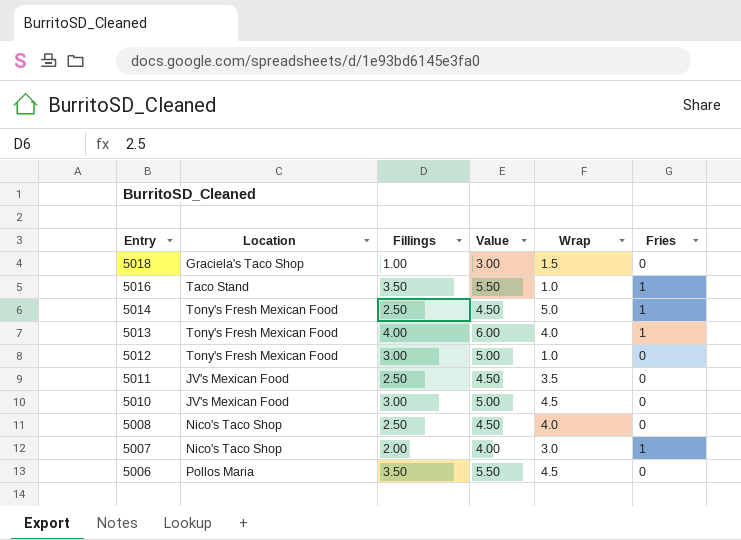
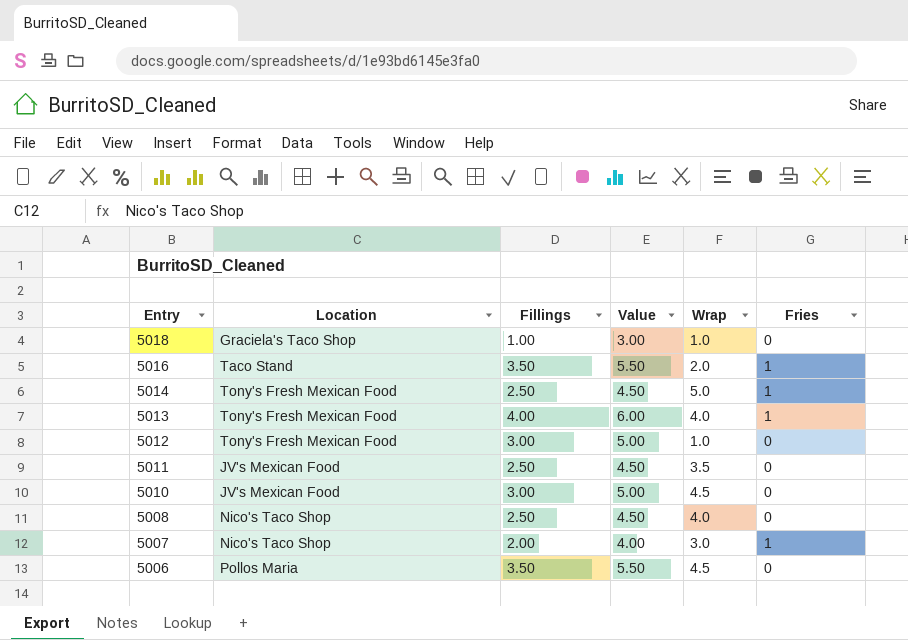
5018 | Wrap: 1.5 -> 1.0
5016 | Wrap: 1.0 -> 2.0

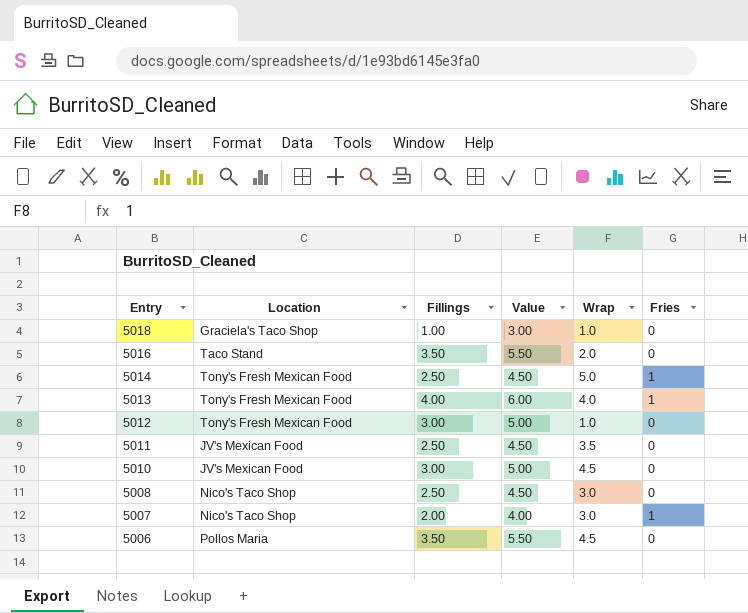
5016 | Fries: 1 -> 0
5008 | Wrap: 4.0 -> 3.0

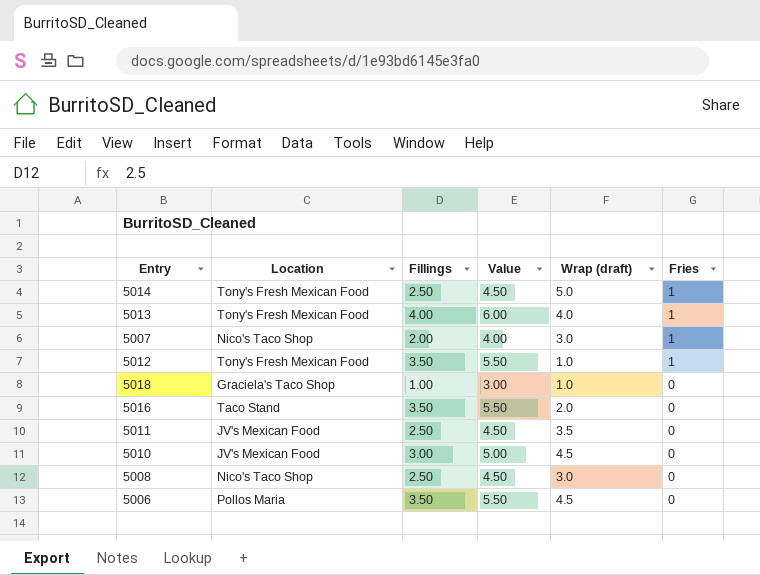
row order: Entry descending -> Fries descending
column name: Wrap -> Wrap (draft)
5012 | Fillings: 3.00 -> 3.50
5012 | Value: 5.00 -> 5.50
5012 | Fries: 0 -> 1

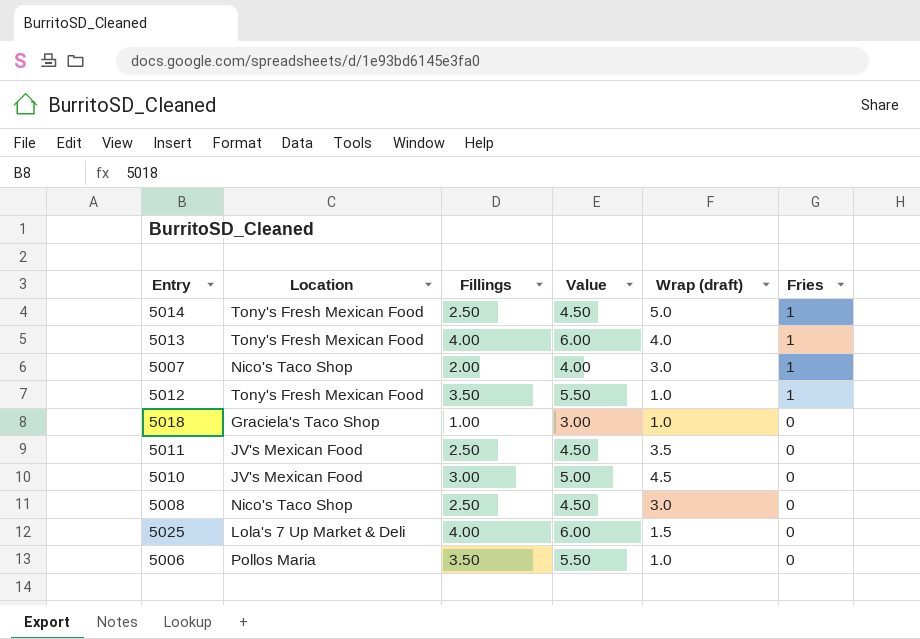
row 5016: Taco Stand | 3.50 | 5.50 | 2.0 | 0 -> none
row 5025: none -> Lola's 7 Up Market & Deli | 4.00 | 6.00 | 1.5 | 0
5006 | Wrap (draft): 4.5 -> 1.0

